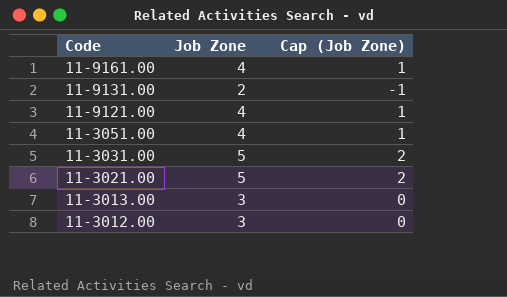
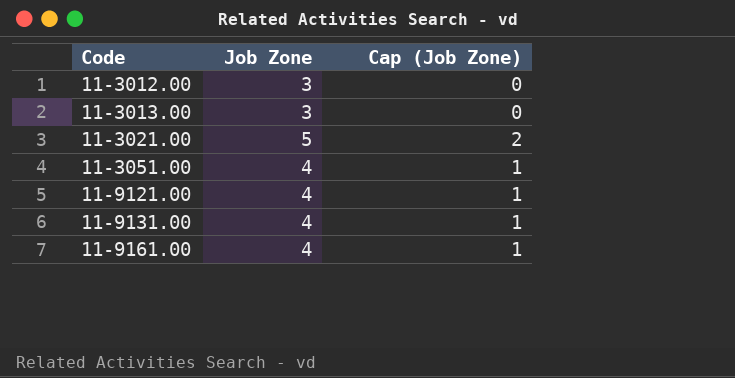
row order: Code descending -> Code ascending
row 11-3031.00: 5 | 2 -> none
11-9131.00 | Job Zone: 2 -> 4
11-9131.00 | Cap (Job Zone): -1 -> 1

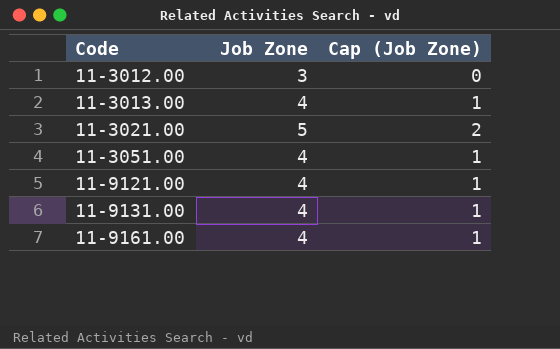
11-3013.00 | Job Zone: 3 -> 4
11-3013.00 | Cap (Job Zone): 0 -> 1

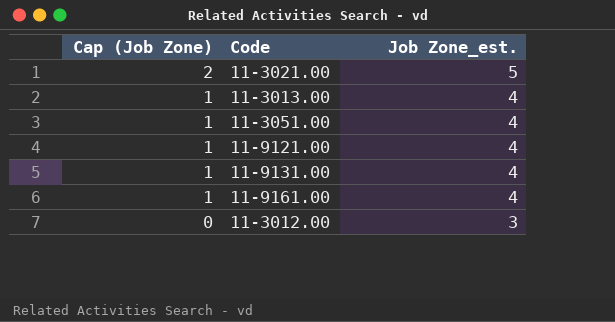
row order: Code ascending -> Cap (Job Zone) descending
column Cap (Job Zone) | position: 3 -> 1
column name: Job Zone -> Job Zone_est.

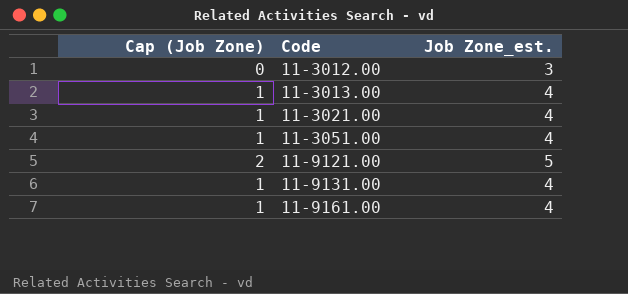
row order: Cap (Job Zone) descending -> Code ascending
11-3021.00 | Cap (Job Zone): 2 -> 1
11-3021.00 | Job Zone_est.: 5 -> 4
11-9121.00 | Cap (Job Zone): 1 -> 2
11-9121.00 | Job Zone_est.: 4 -> 5

